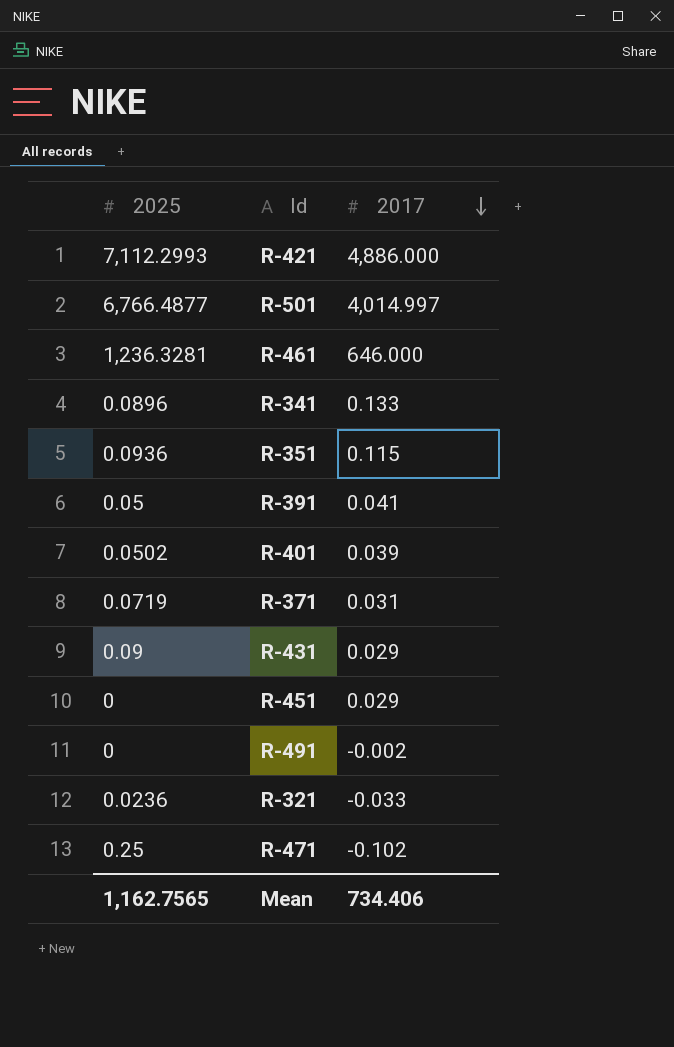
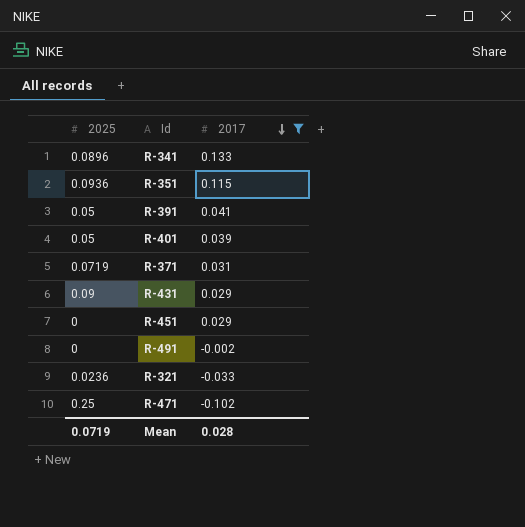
filter: none -> 2017 <= 0.133
R-401 | 2025: 0.0502 -> 0.05
Mean | 2025: 1,162.7565 -> 0.0719
Mean | 2017: 734.406 -> 0.028

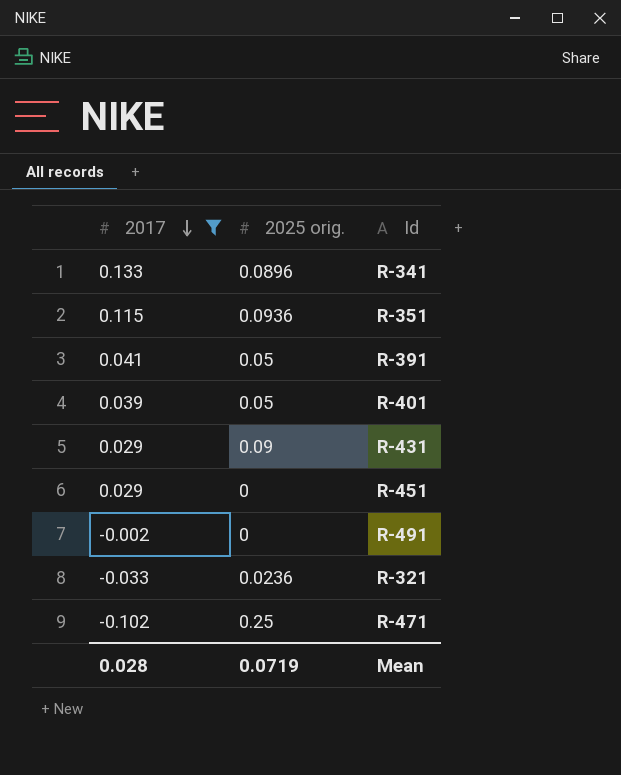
column 2017 | position: 3 -> 1
column name: 2025 -> 2025 orig.
row R-371: 0.0719 | 0.031 -> none

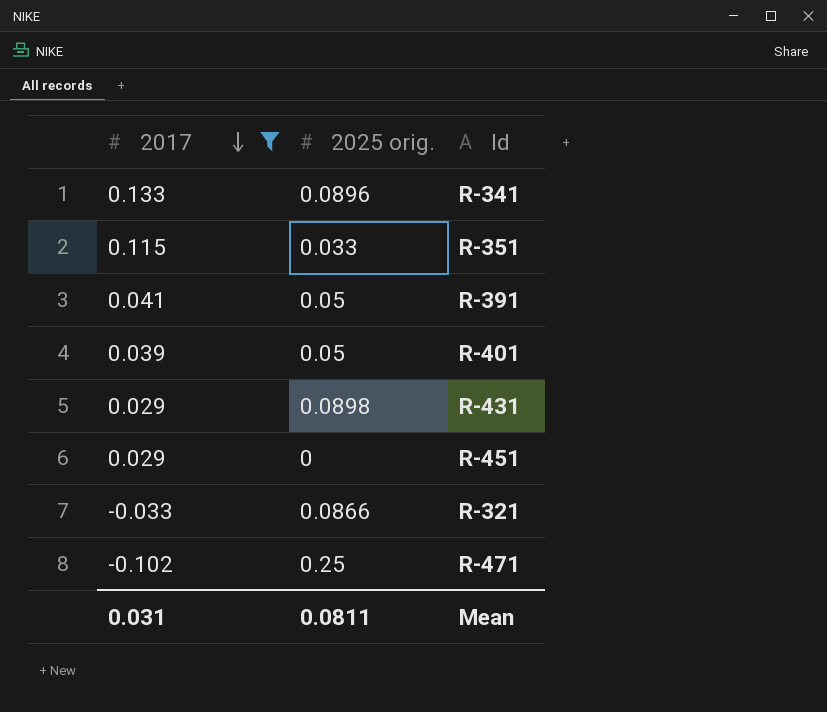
row R-491: -0.002 | 0 -> none
R-351 | 2025 orig.: 0.0936 -> 0.033
R-431 | 2025 orig.: 0.09 -> 0.0898
R-321 | 2025 orig.: 0.0236 -> 0.0866
Mean | 2017: 0.028 -> 0.031
Mean | 2025 orig.: 0.0719 -> 0.0811

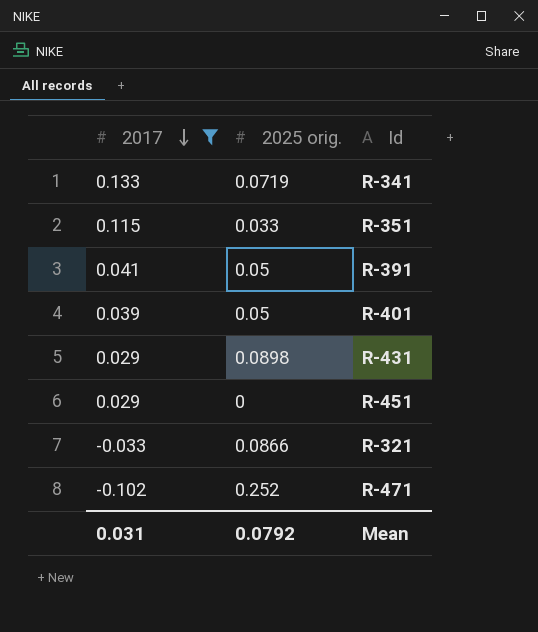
R-341 | 2025 orig.: 0.0896 -> 0.0719
R-471 | 2025 orig.: 0.25 -> 0.252
Mean | 2025 orig.: 0.0811 -> 0.0792

